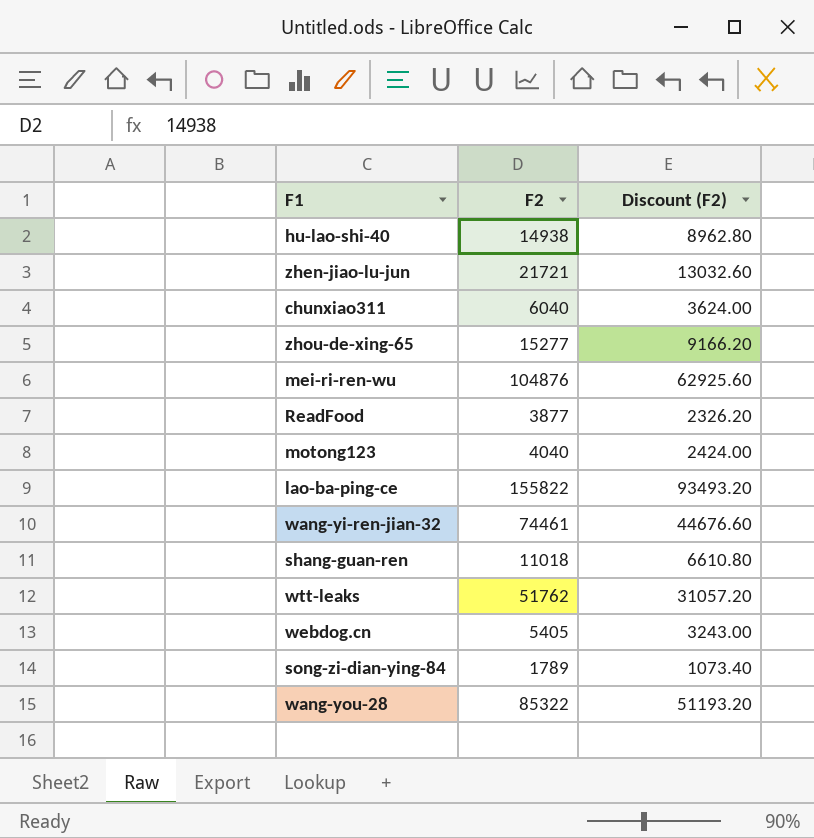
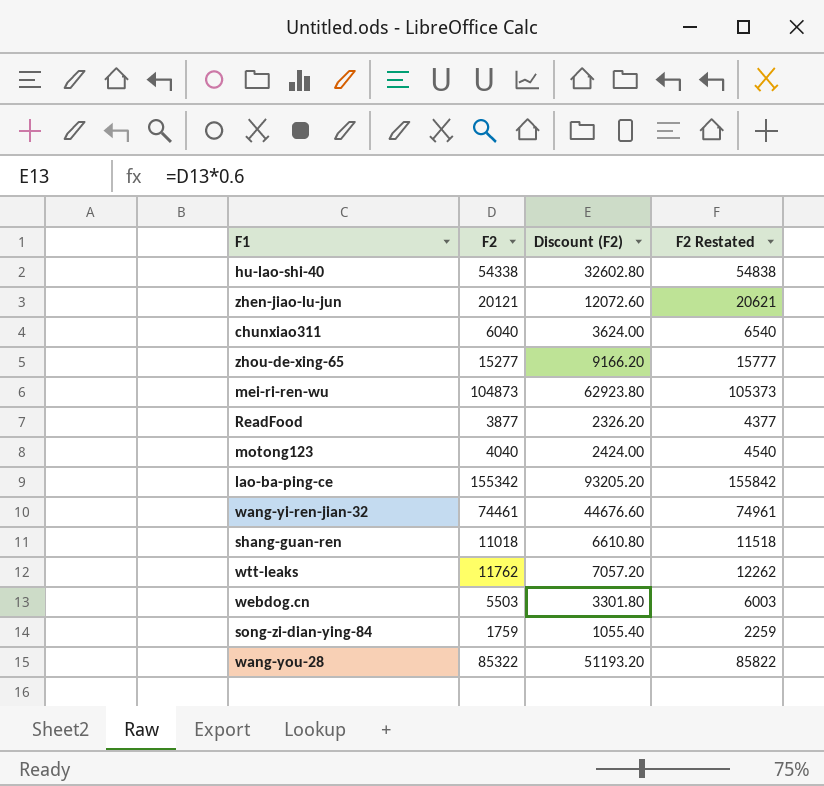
column F2 Restated | formula: none -> [F2] + 500
hu-lao-shi-40 | F2: 14938 -> 54338
hu-lao-shi-40 | Discount (F2): 8962.80 -> 32602.80
zhen-jiao-lu-jun | F2: 21721 -> 20121
zhen-jiao-lu-jun | Discount (F2): 13032.60 -> 12072.60
mei-ri-ren-wu | F2: 104876 -> 104873
mei-ri-ren-wu | Discount (F2): 62925.60 -> 62923.80
lao-ba-ping-ce | F2: 155822 -> 155342
lao-ba-ping-ce | Discount (F2): 93493.20 -> 93205.20
wtt-leaks | F2: 51762 -> 11762
wtt-leaks | Discount (F2): 31057.20 -> 7057.20
webdog.cn | F2: 5405 -> 5503
webdog.cn | Discount (F2): 3243.00 -> 3301.80
song-zi-dian-ying-84 | F2: 1789 -> 1759
song-zi-dian-ying-84 | Discount (F2): 1073.40 -> 1055.40

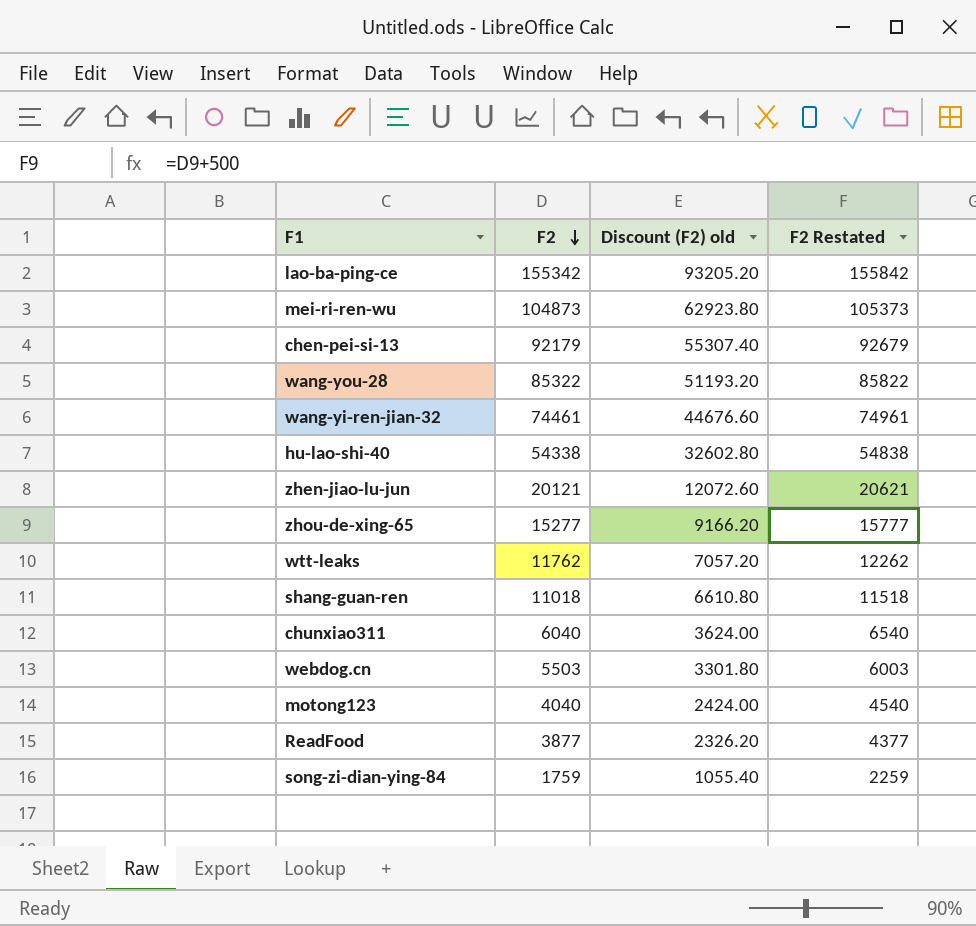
row order: none -> F2 descending
column name: Discount (F2) -> Discount (F2) old
row chen-pei-si-13: none -> 92179 | 55307.40 | 92679

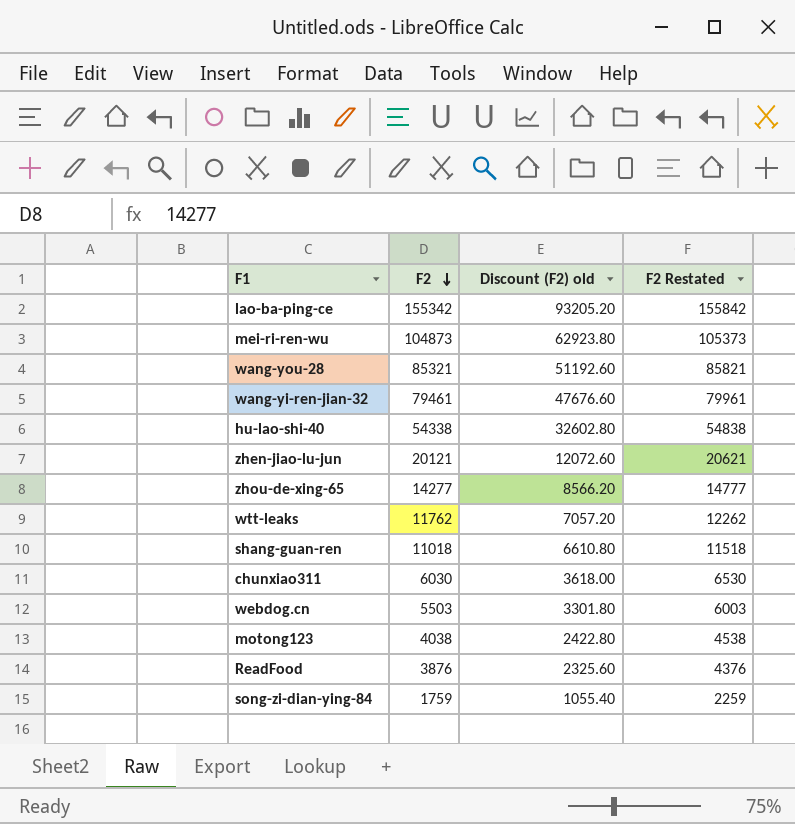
row chen-pei-si-13: 92179 | 55307.40 | 92679 -> none
wang-you-28 | F2: 85322 -> 85321
wang-you-28 | Discount (F2) old: 51193.20 -> 51192.60
wang-you-28 | F2 Restated: 85822 -> 85821
wang-yi-ren-jian-32 | F2: 74461 -> 79461
wang-yi-ren-jian-32 | Discount (F2) old: 44676.60 -> 47676.60
wang-yi-ren-jian-32 | F2 Restated: 74961 -> 79961
zhou-de-xing-65 | F2: 15277 -> 14277
zhou-de-xing-65 | Discount (F2) old: 9166.20 -> 8566.20
zhou-de-xing-65 | F2 Restated: 15777 -> 14777
chunxiao311 | F2: 6040 -> 6030
chunxiao311 | Discount (F2) old: 3624.00 -> 3618.00
chunxiao311 | F2 Restated: 6540 -> 6530
motong123 | F2: 4040 -> 4038
motong123 | Discount (F2) old: 2424.00 -> 2422.80
motong123 | F2 Restated: 4540 -> 4538
ReadFood | F2: 3877 -> 3876
ReadFood | Discount (F2) old: 2326.20 -> 2325.60
ReadFood | F2 Restated: 4377 -> 4376

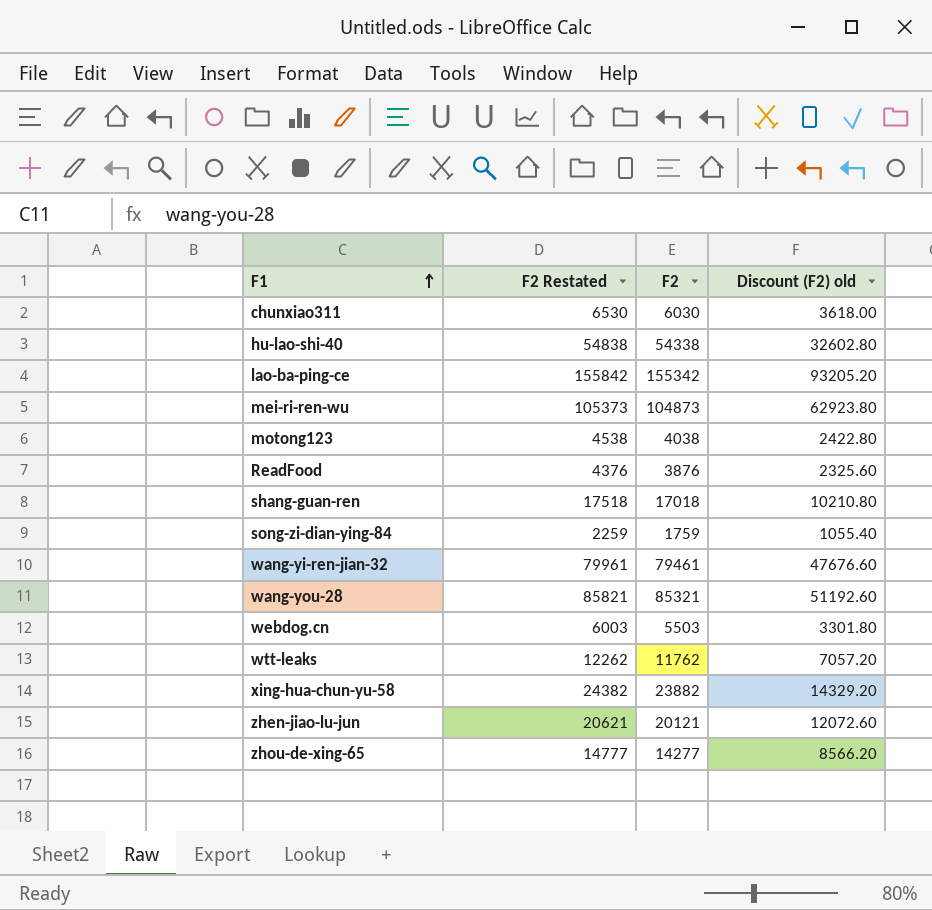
row order: F2 descending -> F1 ascending
column F2 Restated | position: 4 -> 2
shang-guan-ren | F2 Restated: 11518 -> 17518
shang-guan-ren | F2: 11018 -> 17018
shang-guan-ren | Discount (F2) old: 6610.80 -> 10210.80
row xing-hua-chun-yu-58: none -> 24382 | 23882 | 14329.20

